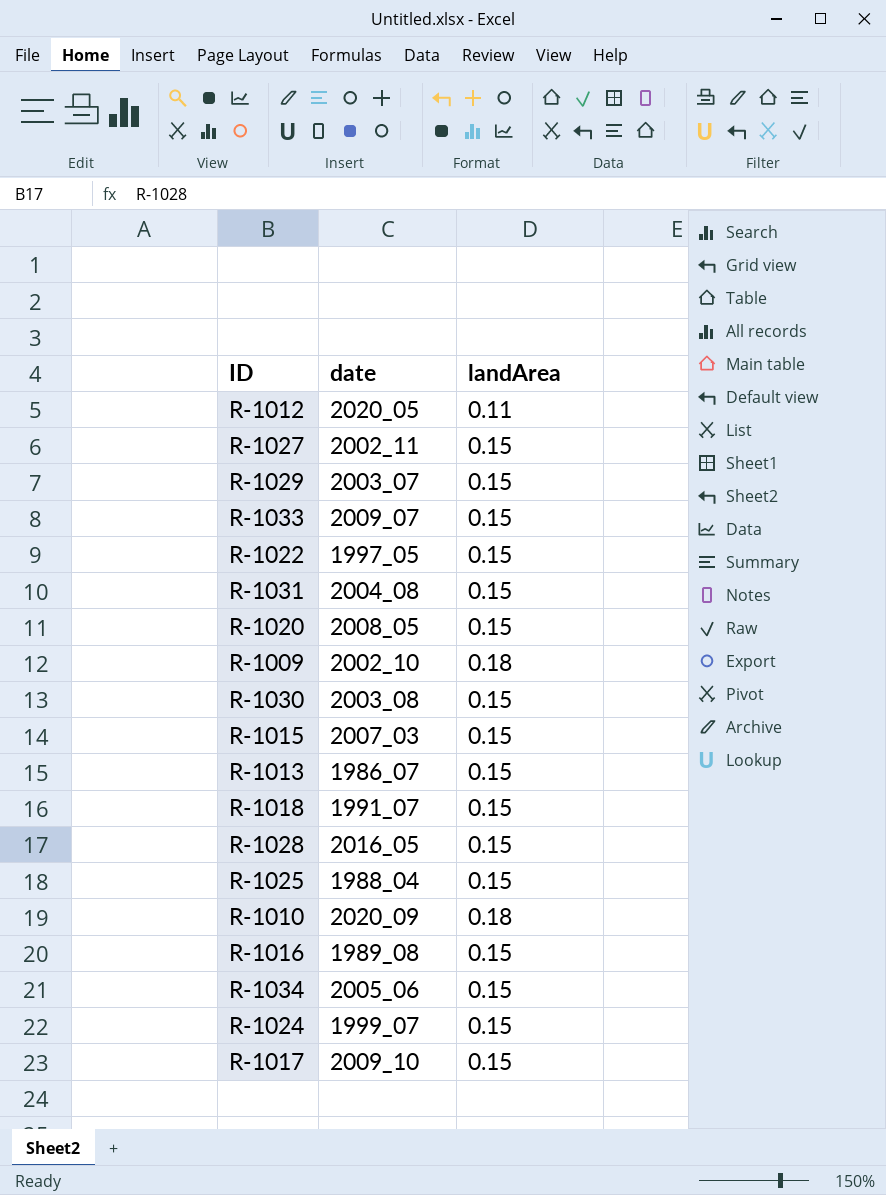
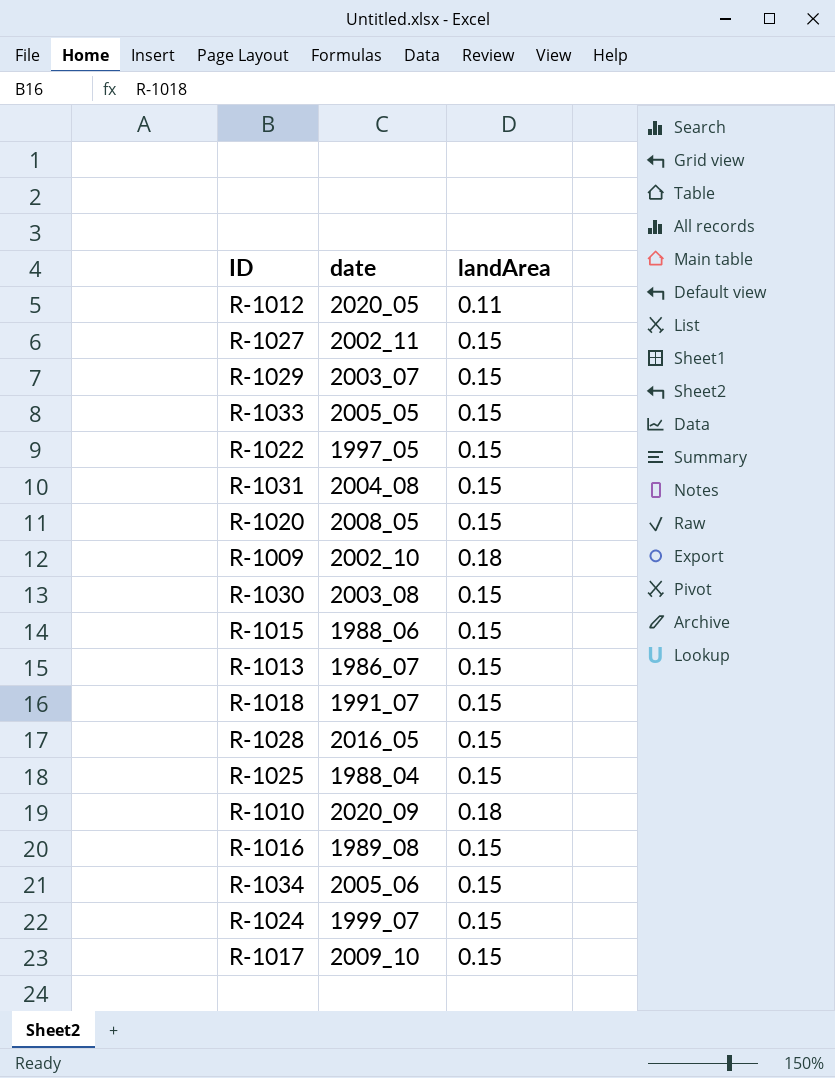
R-1033 | date: 2009_07 -> 2005_05
R-1015 | date: 2007_03 -> 1988_06

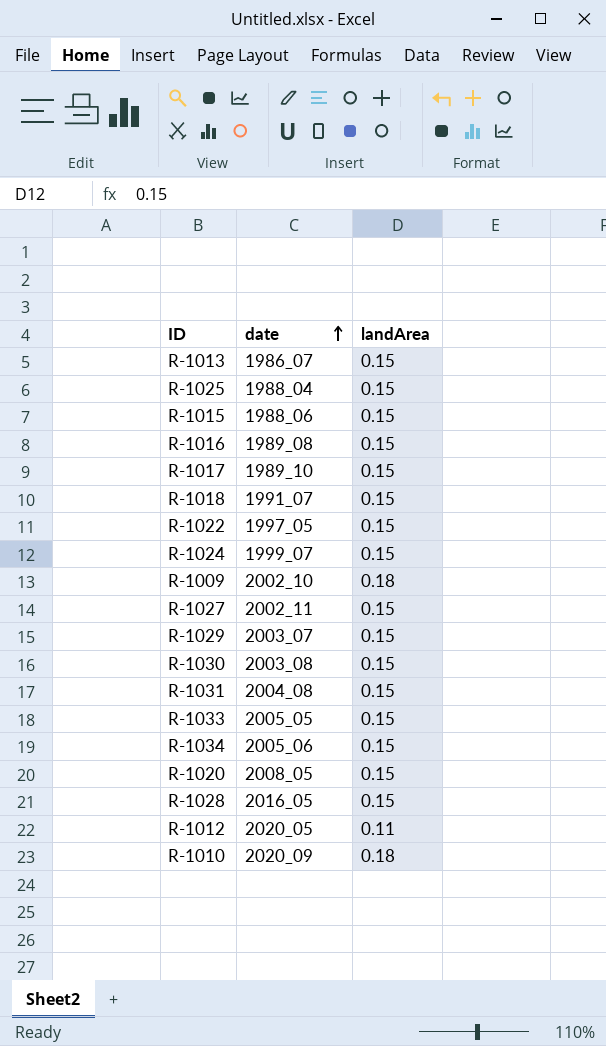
row order: none -> date ascending
R-1017 | date: 2009_10 -> 1989_10

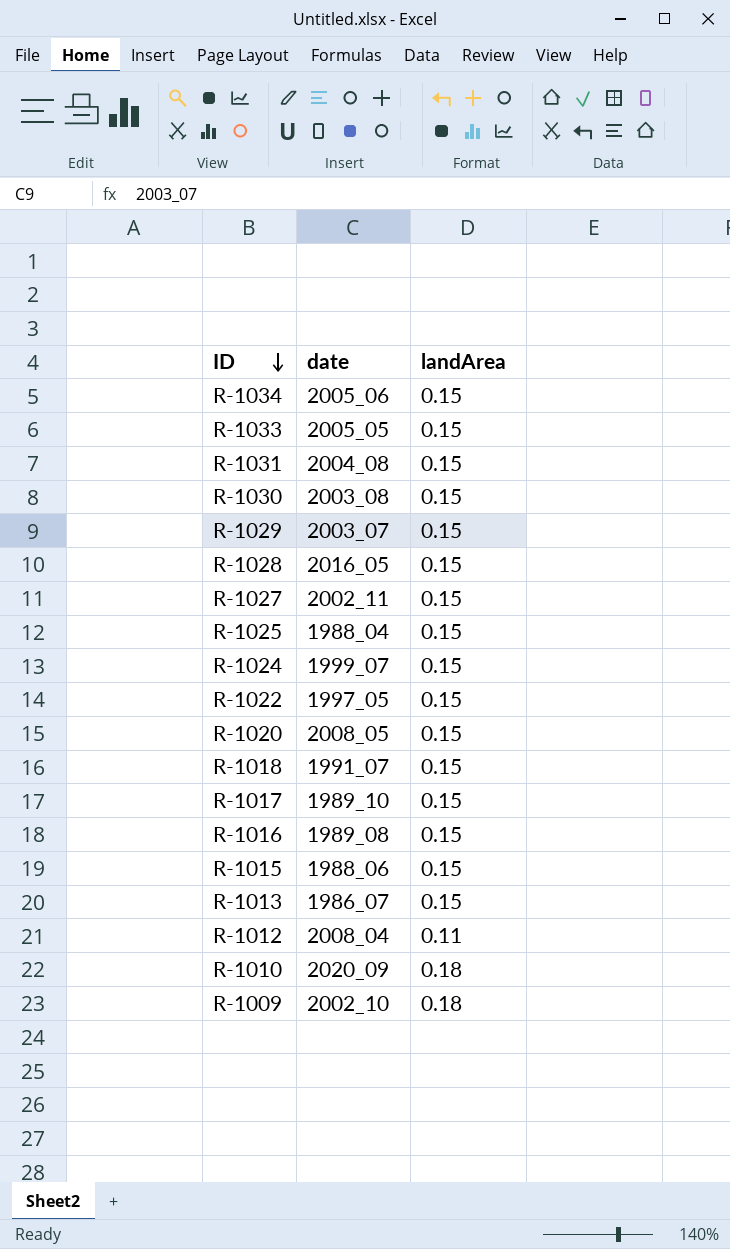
row order: date ascending -> ID descending
R-1012 | date: 2020_05 -> 2008_04

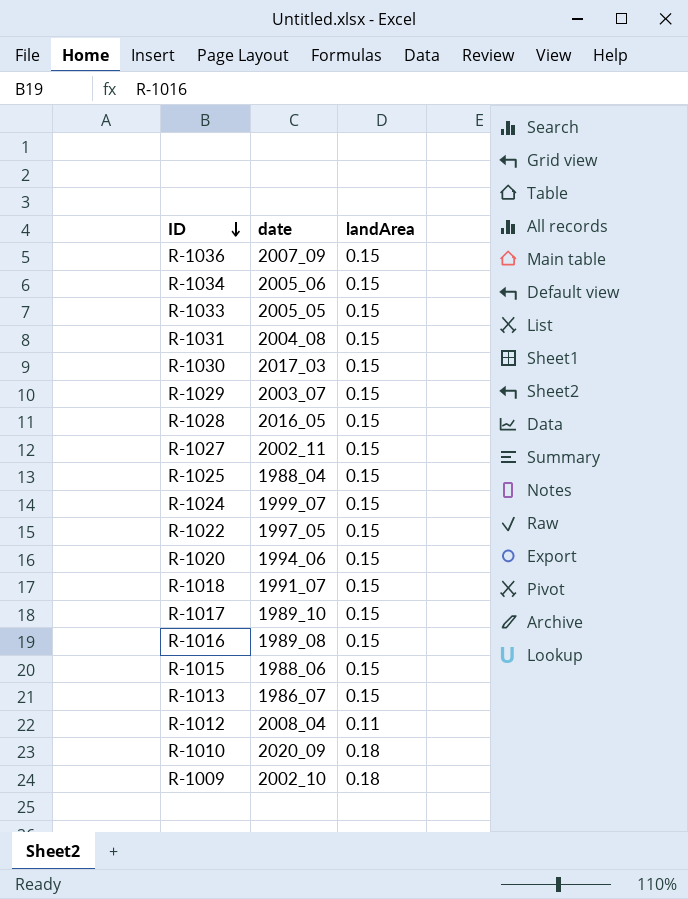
row R-1036: none -> 2007_09 | 0.15
R-1030 | date: 2003_08 -> 2017_03
R-1020 | date: 2008_05 -> 1994_06

